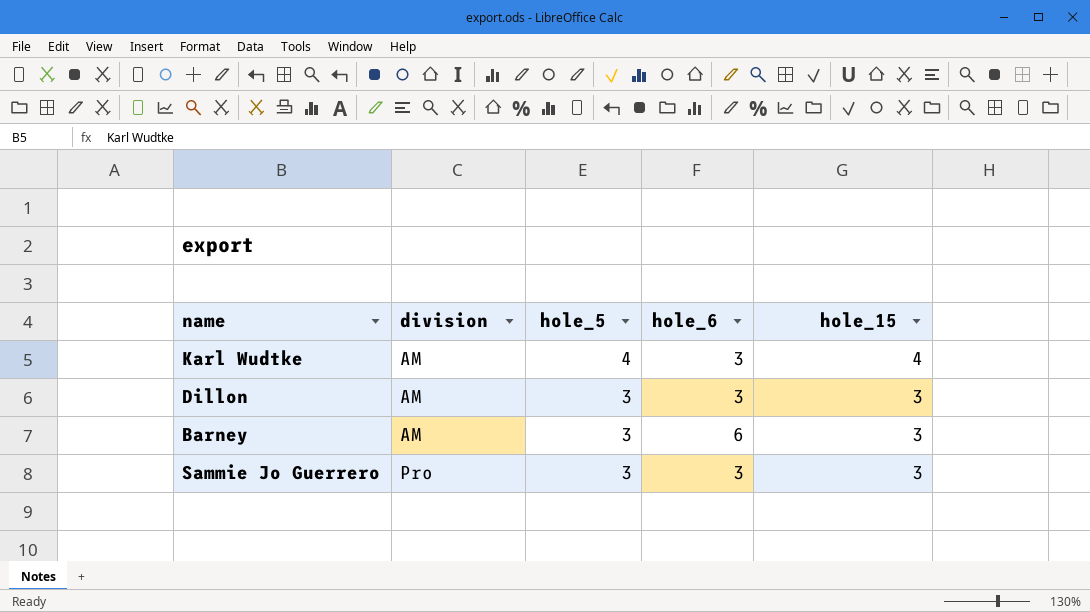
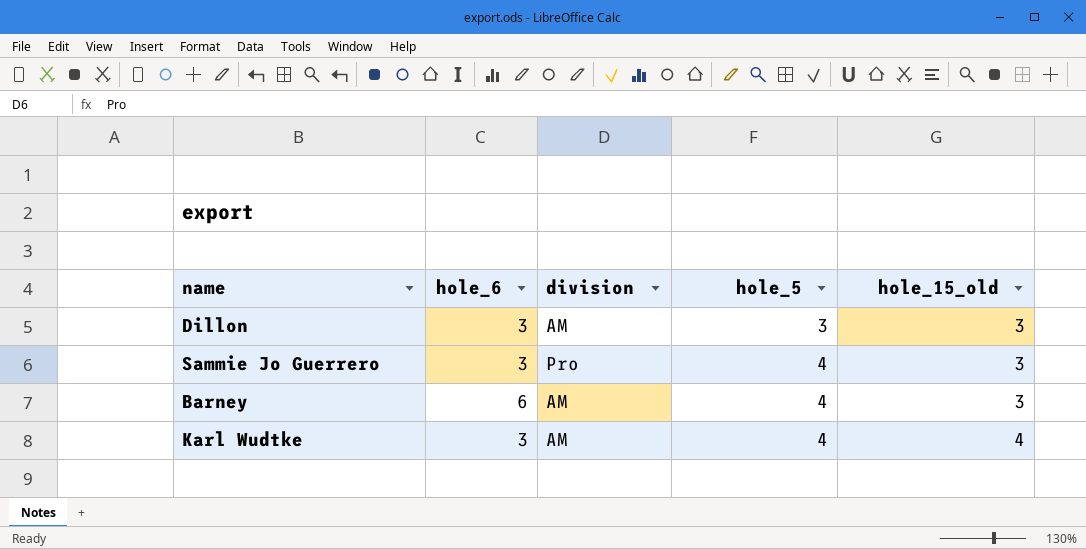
row order: division ascending -> hole_5 ascending
column hole_6 | position: 4 -> 2
column name: hole_15 -> hole_15_old
Sammie Jo Guerrero | hole_5: 3 -> 4
Barney | hole_5: 3 -> 4

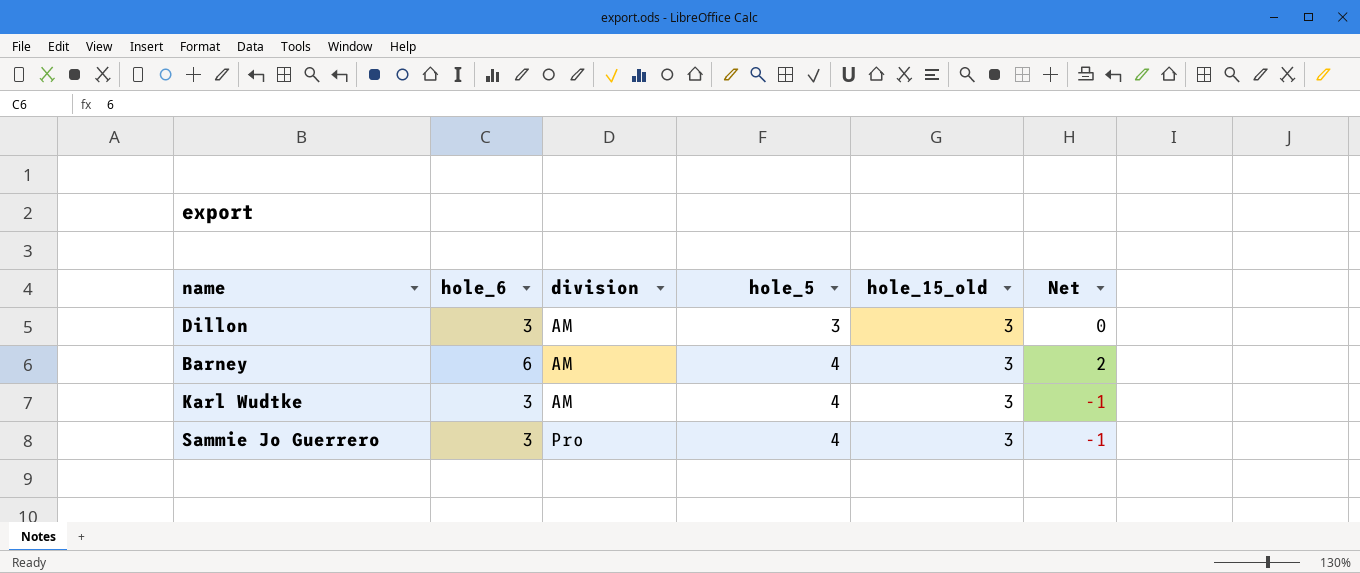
row order: hole_5 ascending -> division ascending
column Net | formula: none -> [hole_6] - [hole_5]
Karl Wudtke | hole_15_old: 4 -> 3

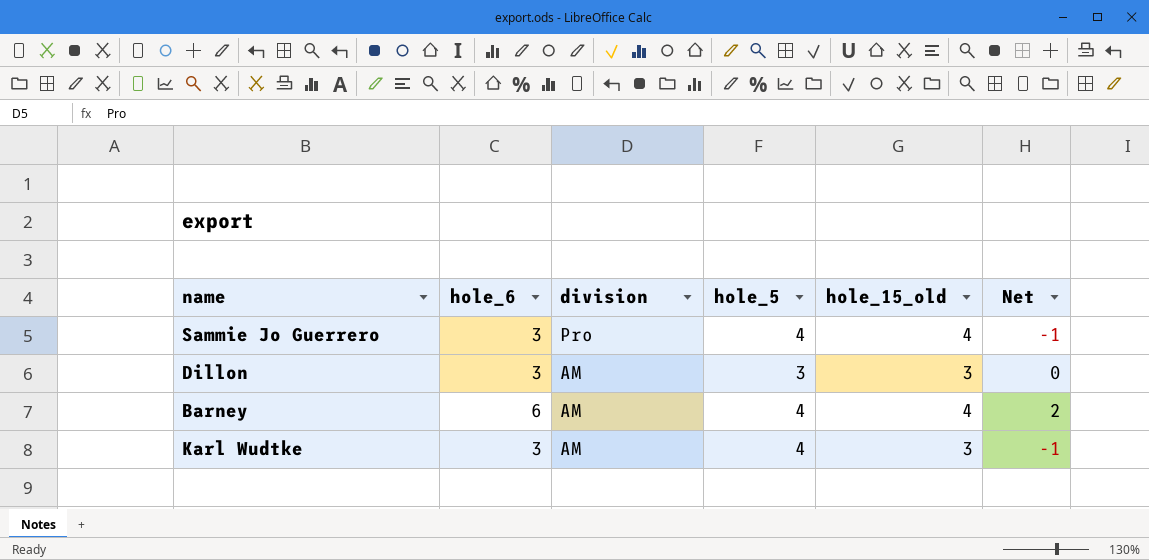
row order: division ascending -> division descending
Sammie Jo Guerrero | hole_15_old: 3 -> 4
Barney | hole_15_old: 3 -> 4

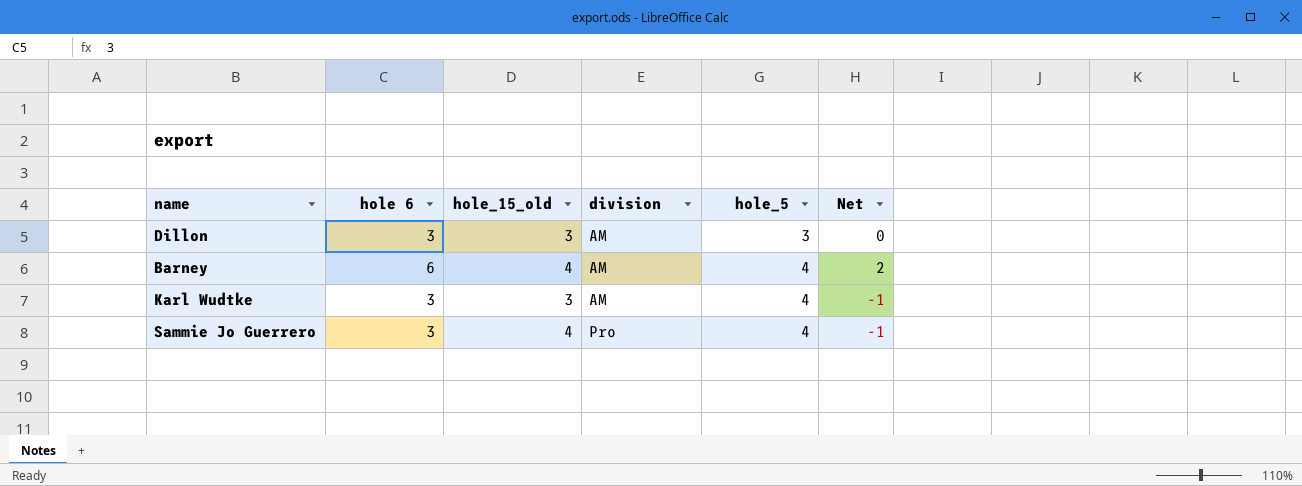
row order: division descending -> division ascending
column name: hole_6 -> hole 6
column hole_15_old | position: 5 -> 3

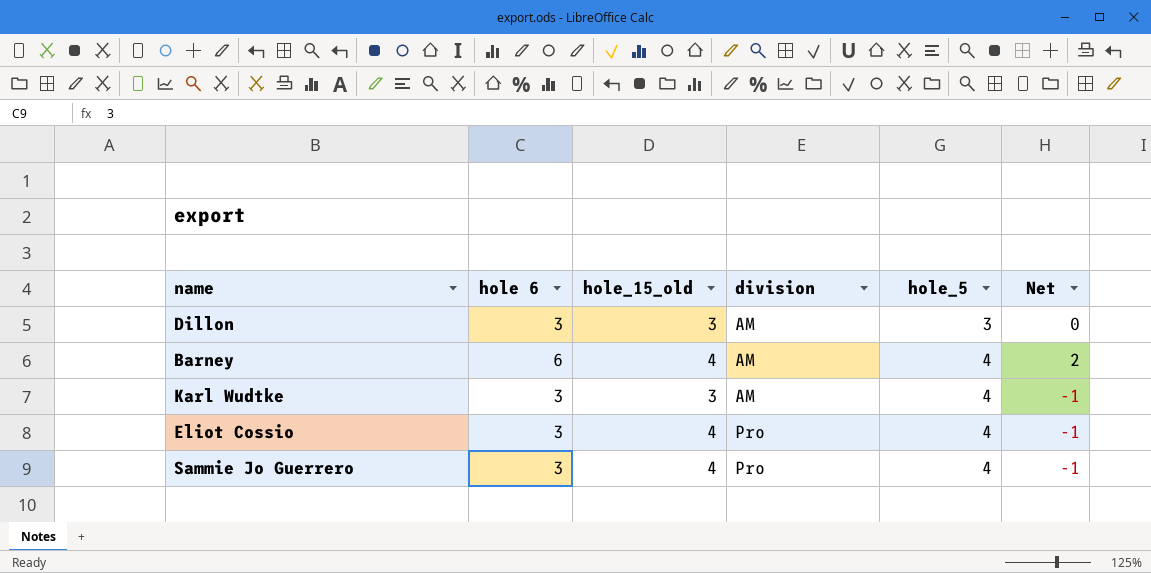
row Eliot Cossio: none -> 3 | 4 | Pro | 4 | -1

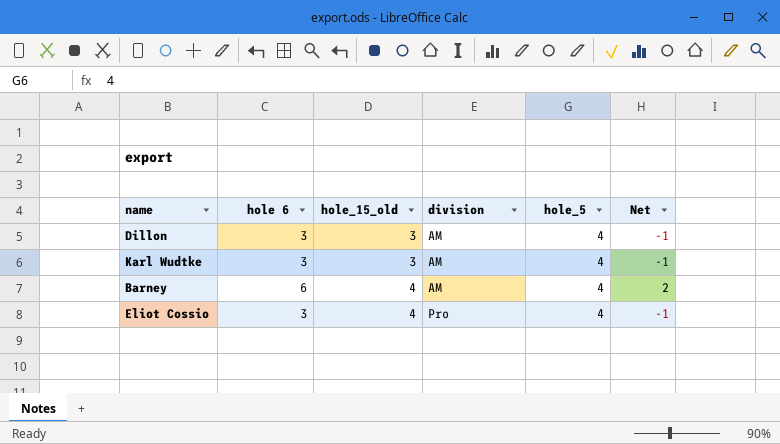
row order: division ascending -> hole_15_old ascending
row Sammie Jo Guerrero: 3 | 4 | Pro | 4 | -1 -> none
Dillon | hole_5: 3 -> 4
Dillon | Net: 0 -> -1

